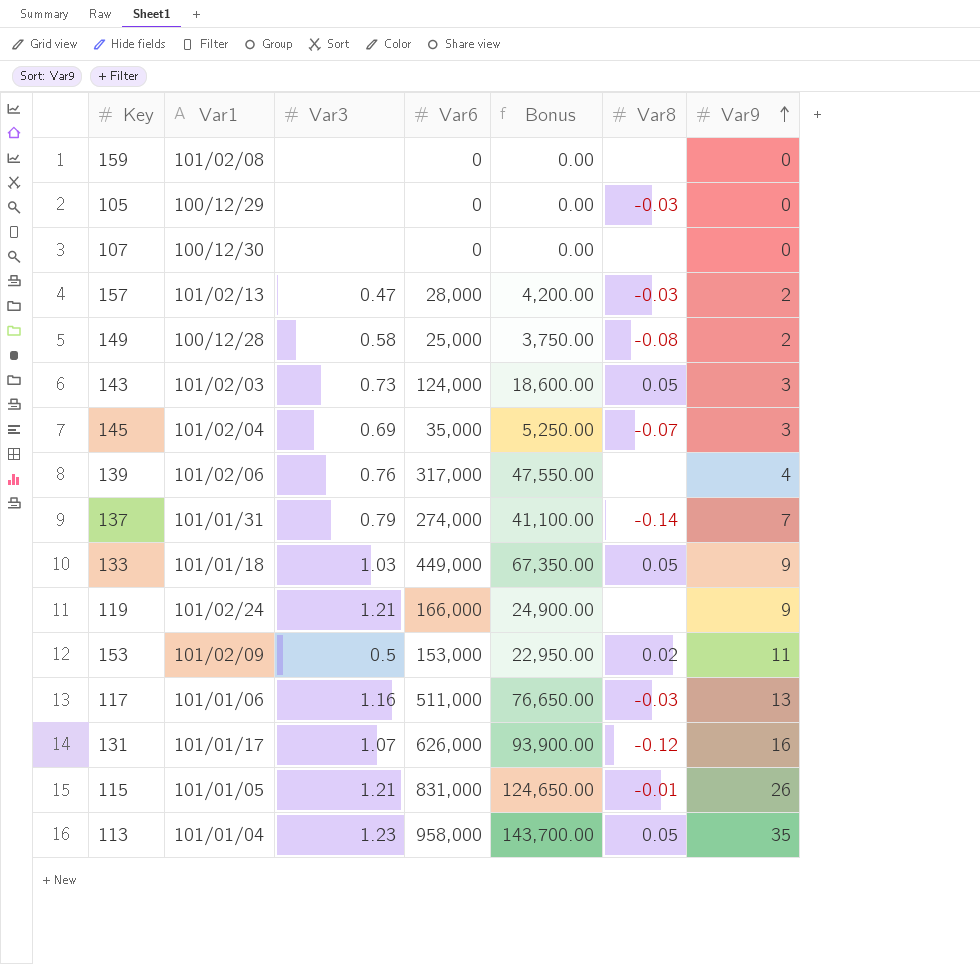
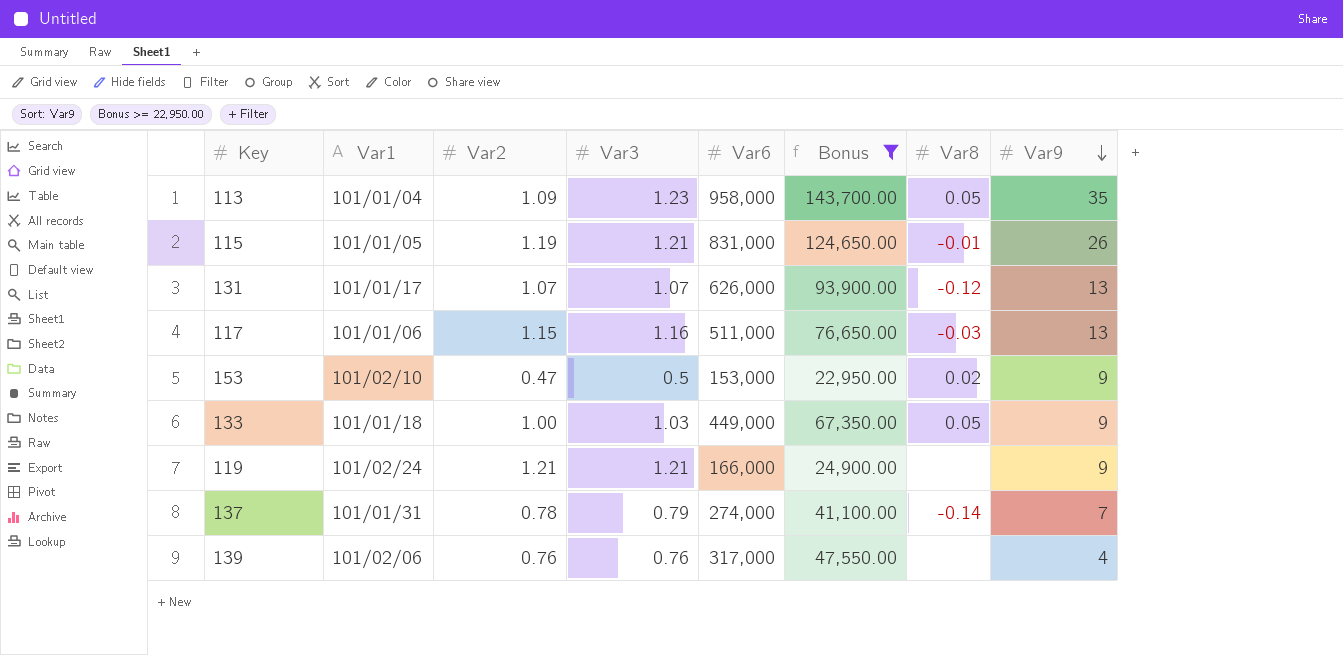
filter: none -> Bonus >= 22,950.00
row order: Var9 ascending -> Var9 descending
column Var2 | position: none -> 3
131 | Var9: 16 -> 13
153 | Var1: 101/02/09 -> 101/02/10
153 | Var9: 11 -> 9

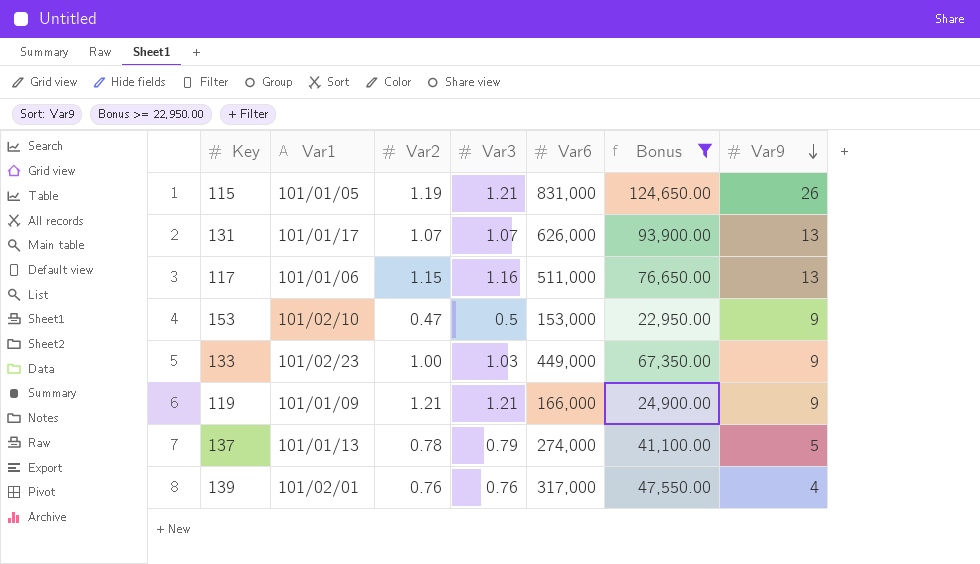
column Var8 | position: 7 -> none
row 113: 101/01/04 | 1.09 | 1.23 | 958,000 | 143,700.00 | 0.05 | 35 -> none
133 | Var1: 101/01/18 -> 101/02/23
119 | Var1: 101/02/24 -> 101/01/09
137 | Var1: 101/01/31 -> 101/01/13
137 | Var9: 7 -> 5
139 | Var1: 101/02/06 -> 101/02/01

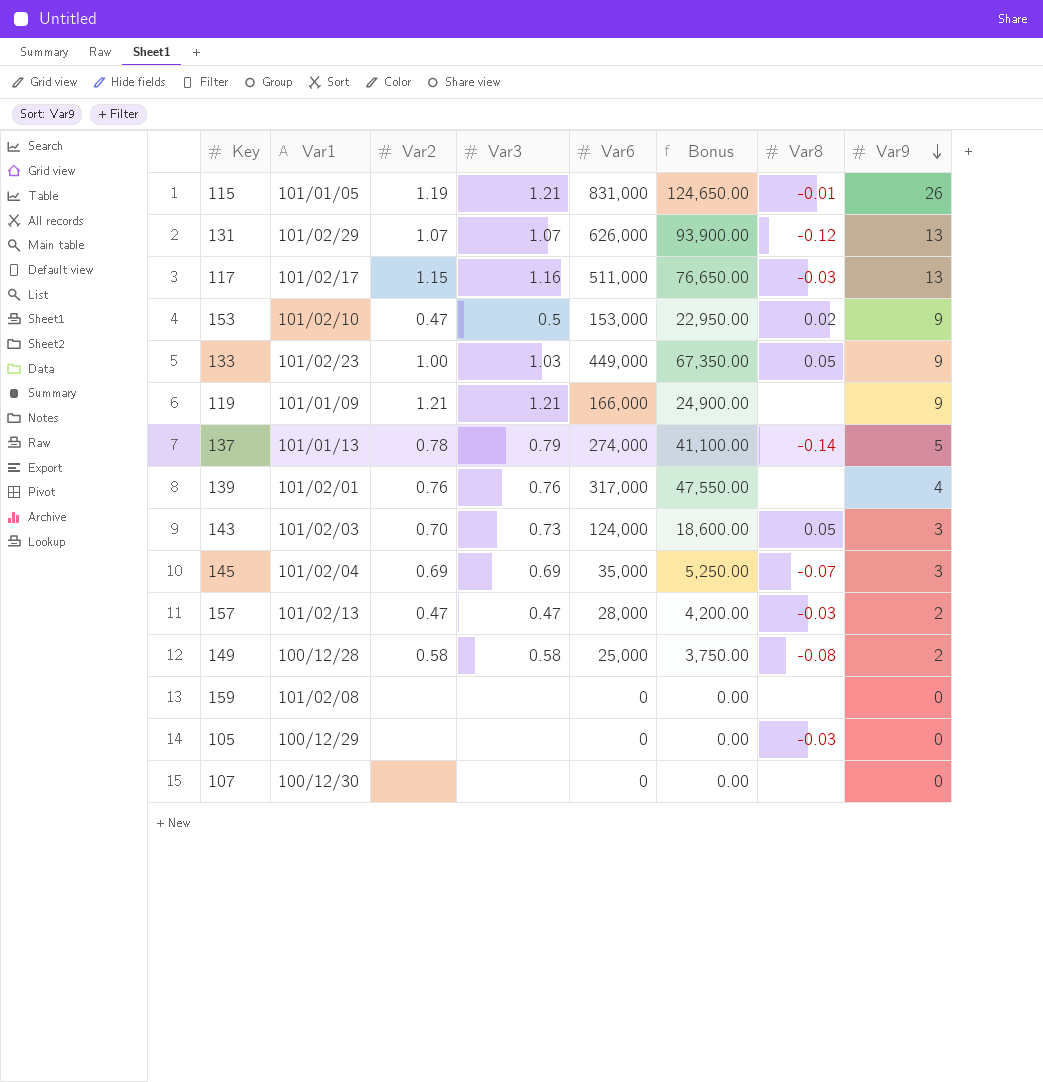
filter: Bonus >= 22,950.00 -> none
column Var8 | position: none -> 7
131 | Var1: 101/01/17 -> 101/02/29
117 | Var1: 101/01/06 -> 101/02/17

